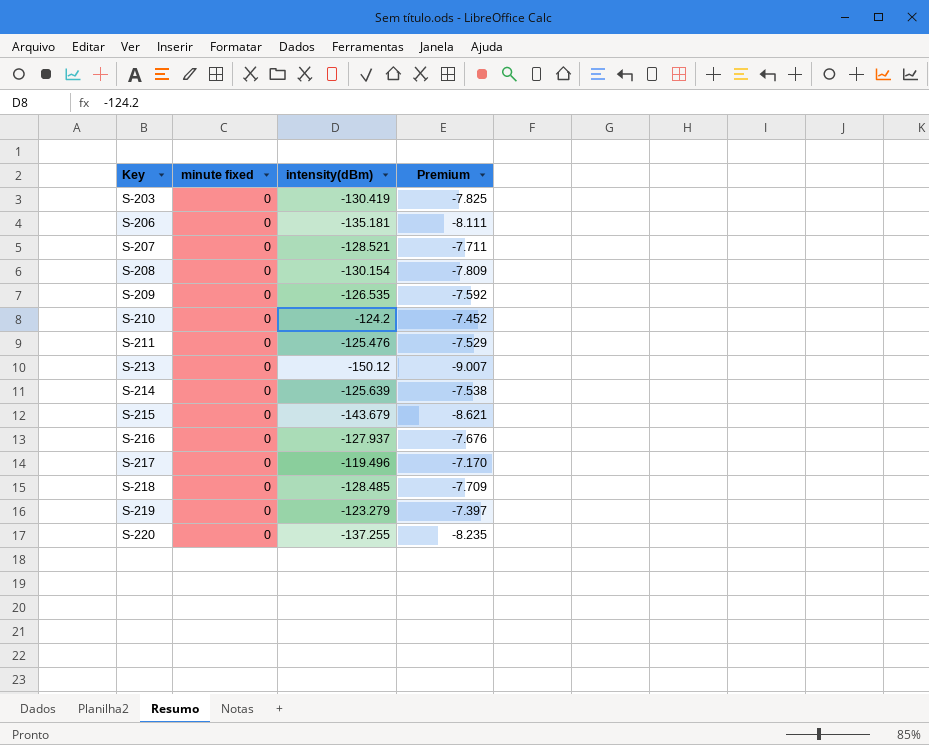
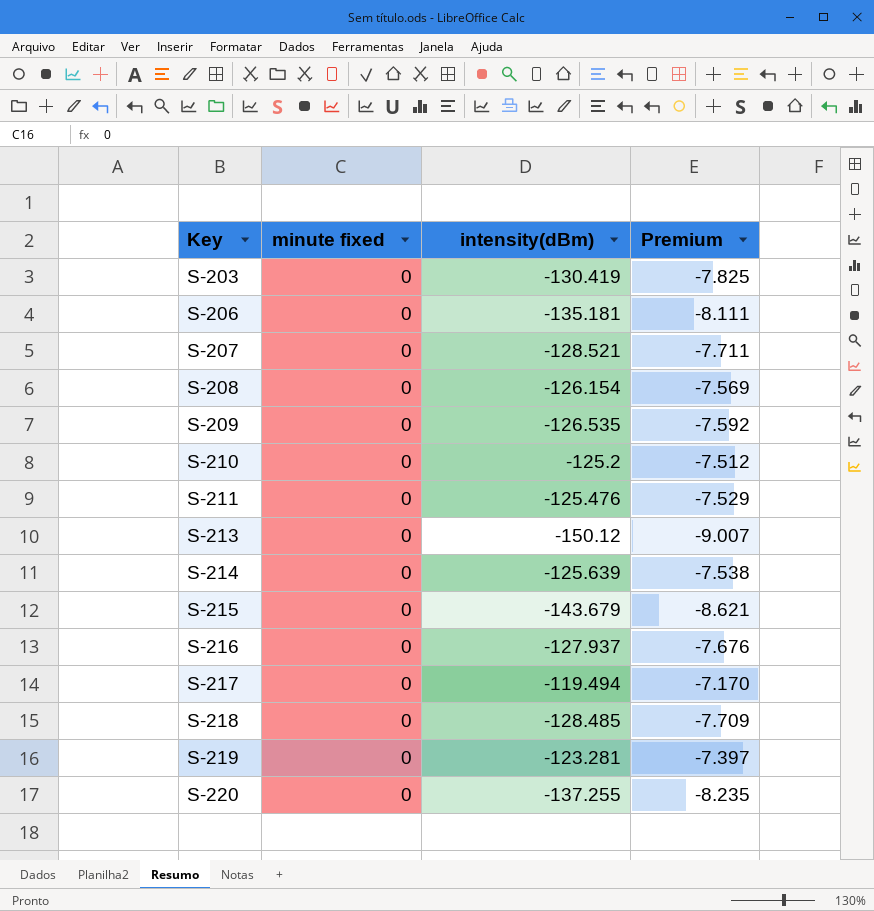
S-208 | intensity(dBm): -130.154 -> -126.154
S-208 | Premium: -7.809 -> -7.569
S-210 | intensity(dBm): -124.2 -> -125.2
S-210 | Premium: -7.452 -> -7.512
S-217 | intensity(dBm): -119.496 -> -119.494
S-219 | intensity(dBm): -123.279 -> -123.281

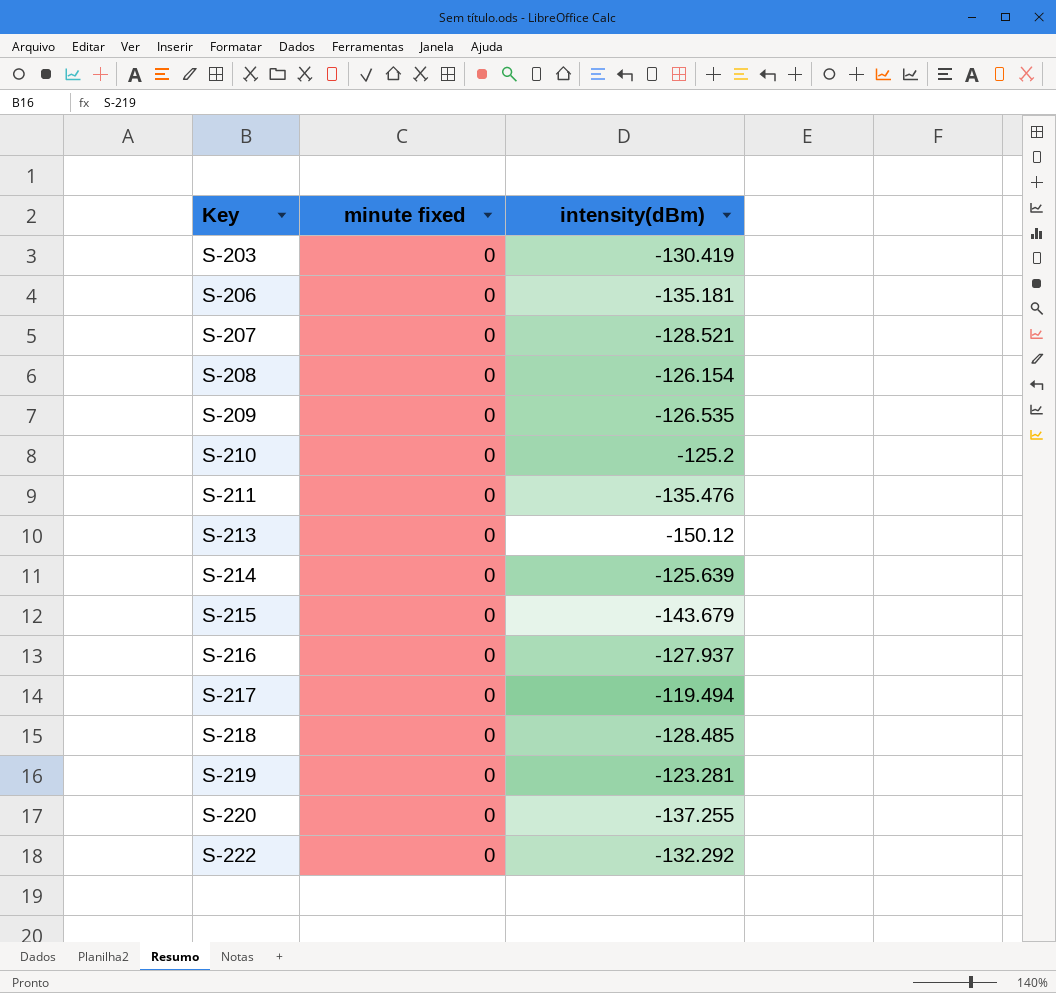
column Premium | formula: [intensity(dBm)] * 0.06 -> none
S-211 | intensity(dBm): -125.476 -> -135.476
row S-222: none -> 0 | -132.292

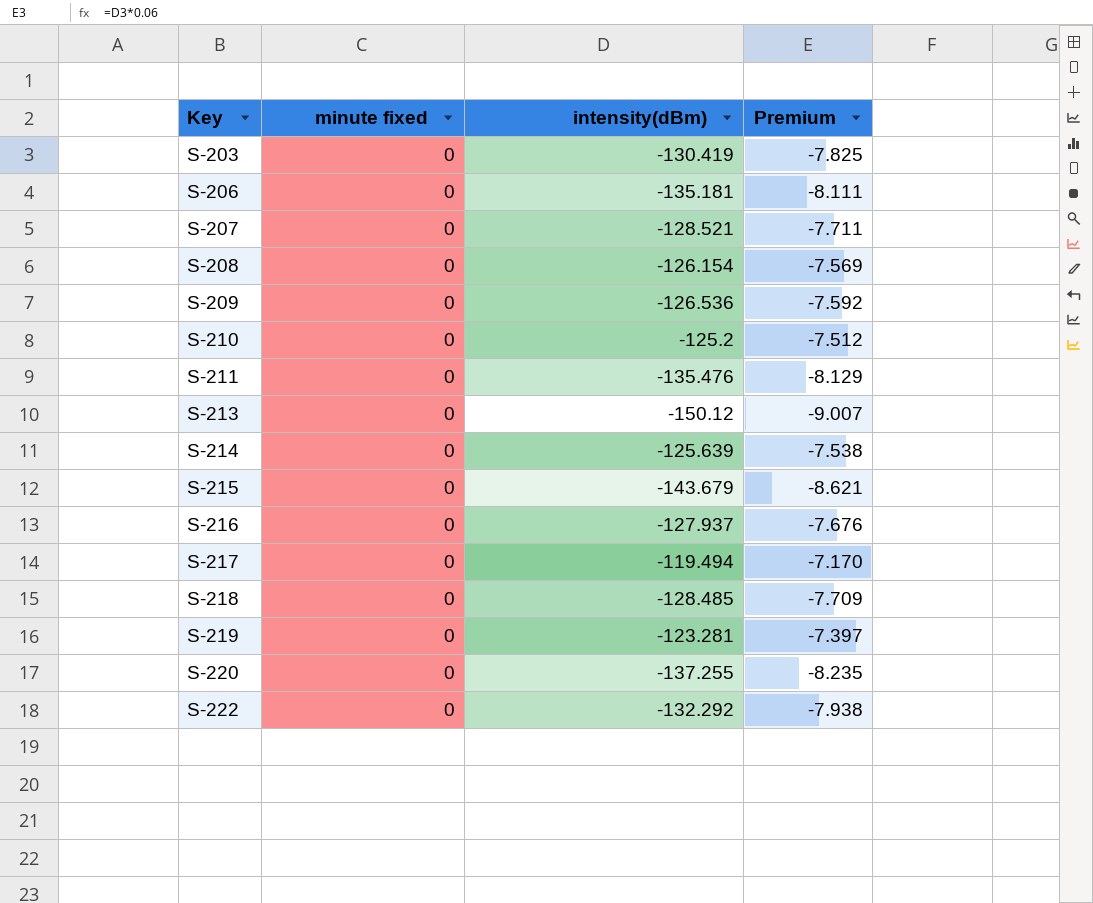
column Premium | formula: none -> [intensity(dBm)] * 0.06
S-209 | intensity(dBm): -126.535 -> -126.536

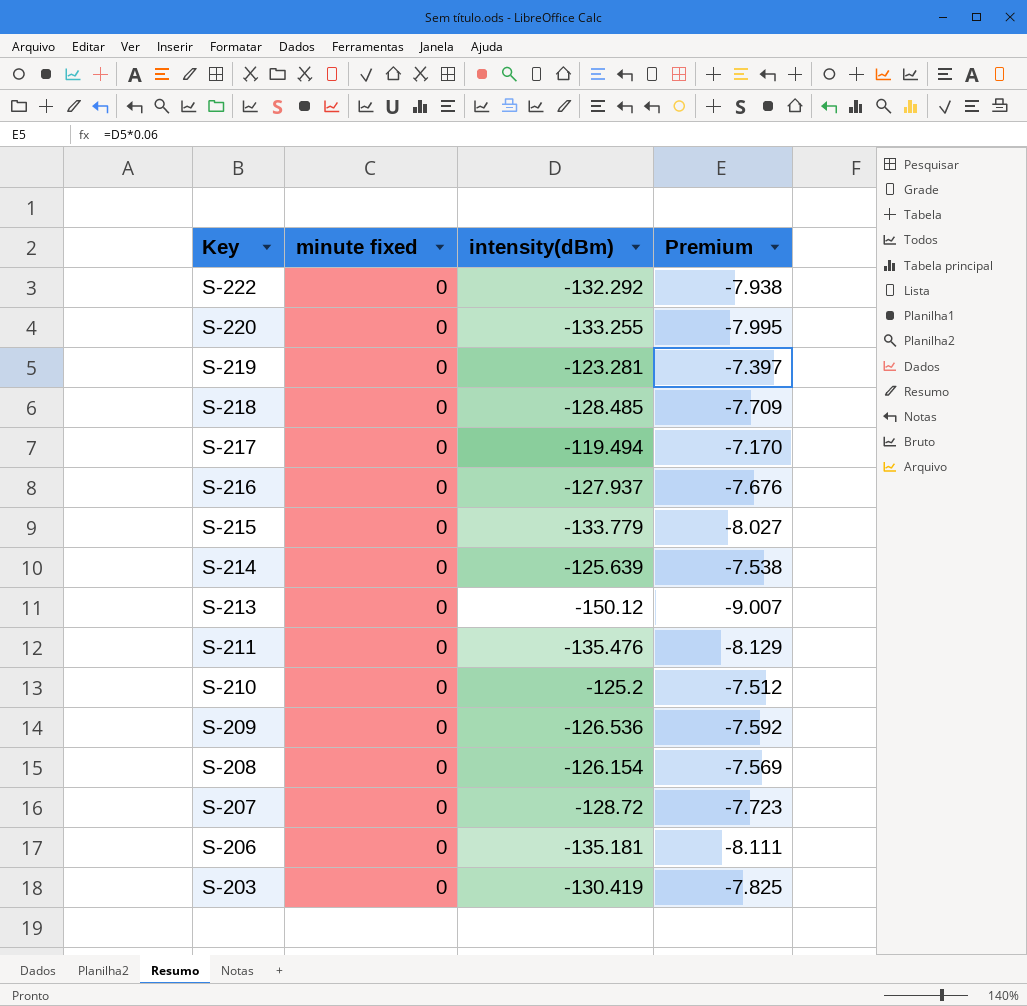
row order: Key ascending -> Key descending
S-220 | intensity(dBm): -137.255 -> -133.255
S-220 | Premium: -8.235 -> -7.995
S-215 | intensity(dBm): -143.679 -> -133.779
S-215 | Premium: -8.621 -> -8.027
S-207 | intensity(dBm): -128.521 -> -128.72
S-207 | Premium: -7.711 -> -7.723

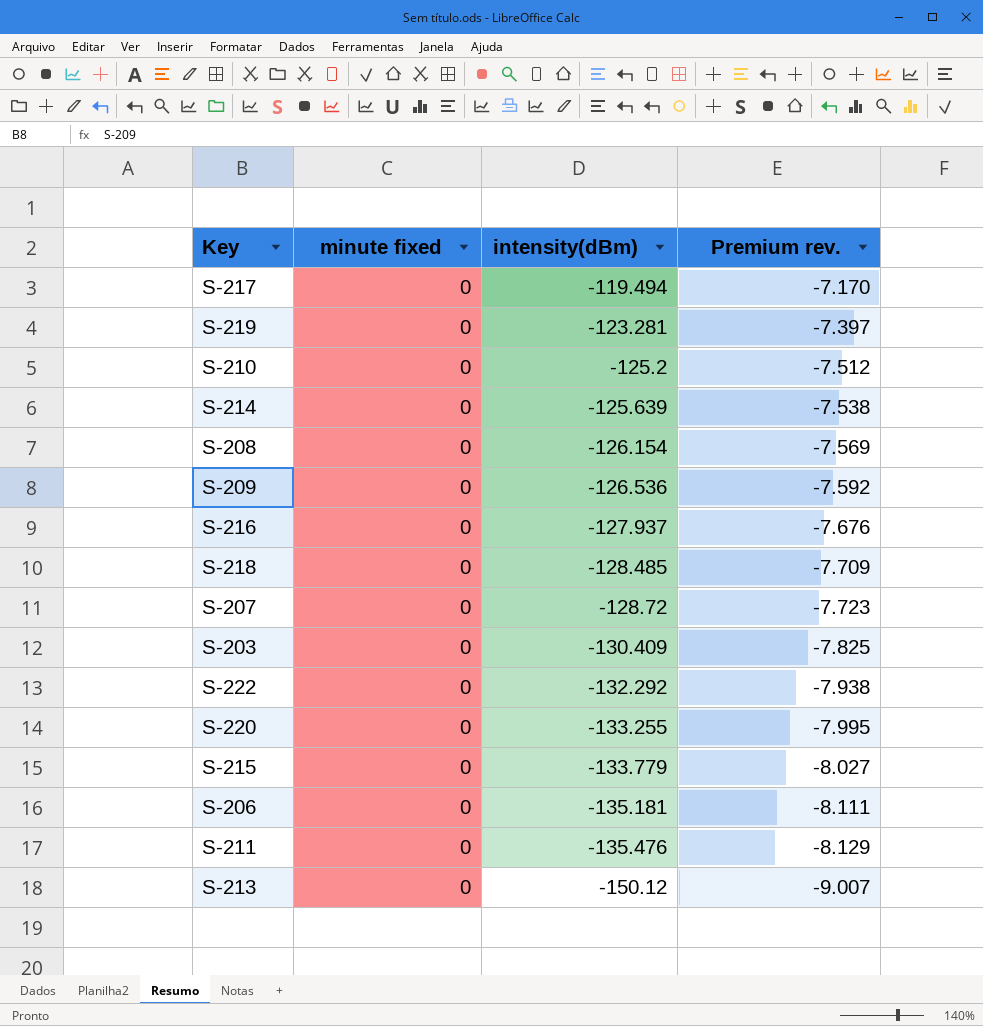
row order: Key descending -> intensity(dBm) descending
column name: Premium -> Premium rev.
S-203 | intensity(dBm): -130.419 -> -130.409

